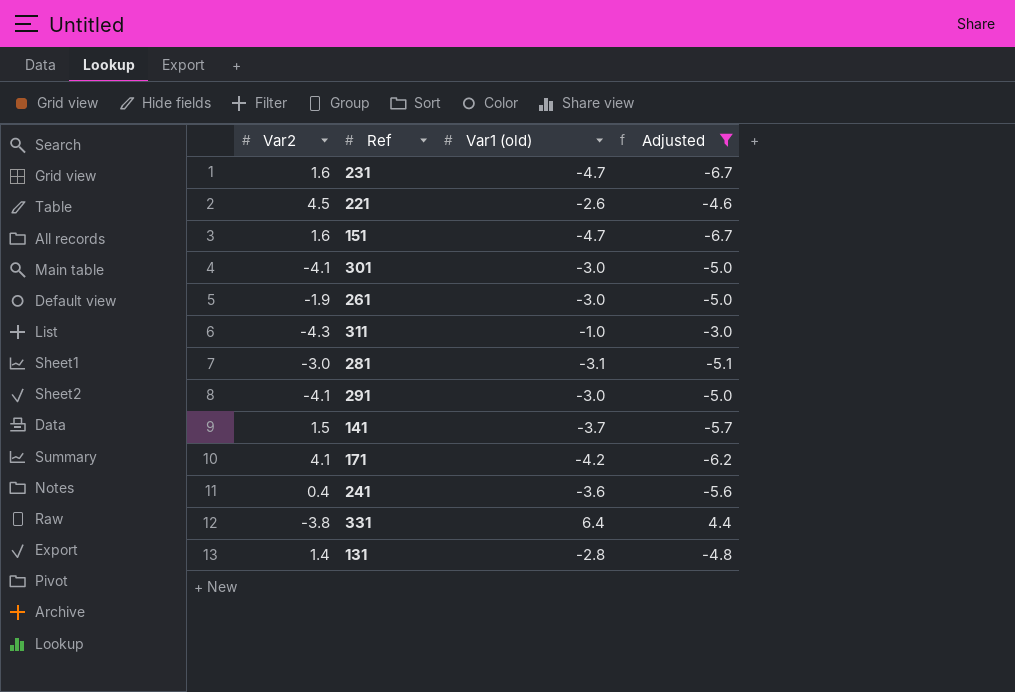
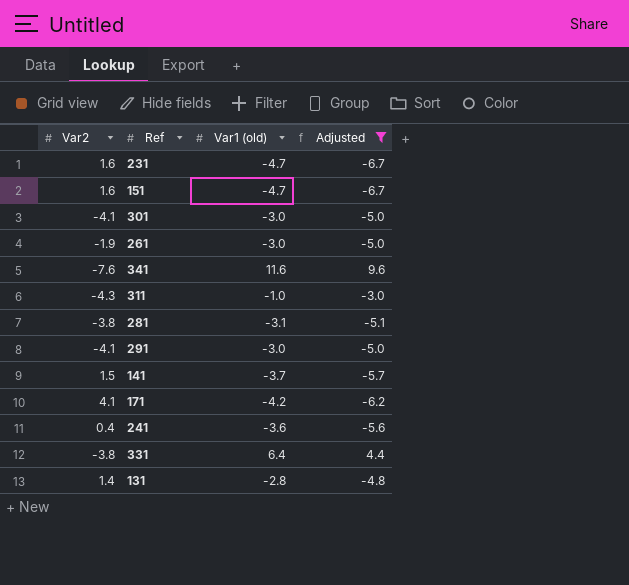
row 221: 4.5 | -2.6 | -4.6 -> none
row 341: none -> -7.6 | 11.6 | 9.6
281 | Var2: -3.0 -> -3.8

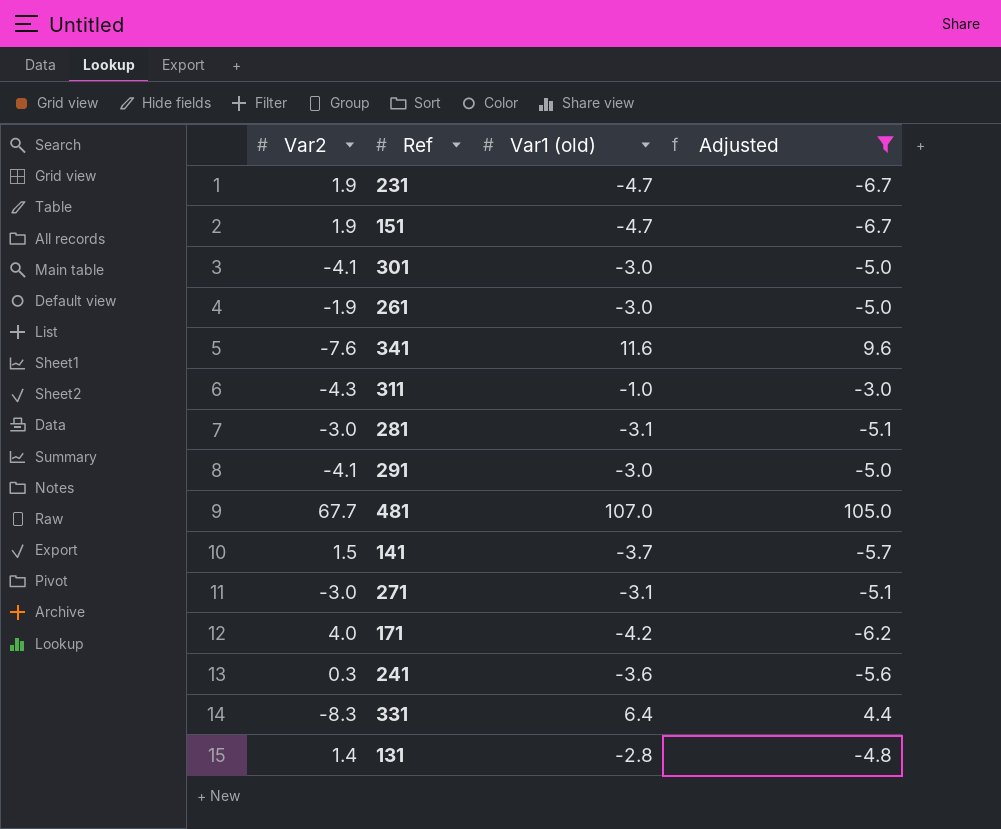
231 | Var2: 1.6 -> 1.9
151 | Var2: 1.6 -> 1.9
281 | Var2: -3.8 -> -3.0
row 481: none -> 67.7 | 107.0 | 105.0
row 271: none -> -3.0 | -3.1 | -5.1
171 | Var2: 4.1 -> 4.0
241 | Var2: 0.4 -> 0.3
331 | Var2: -3.8 -> -8.3

